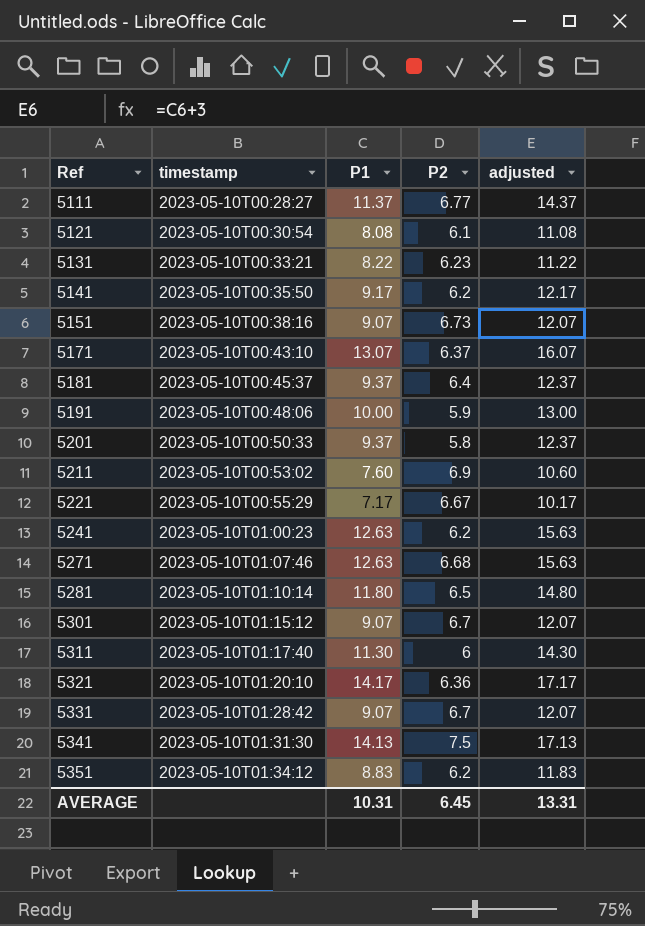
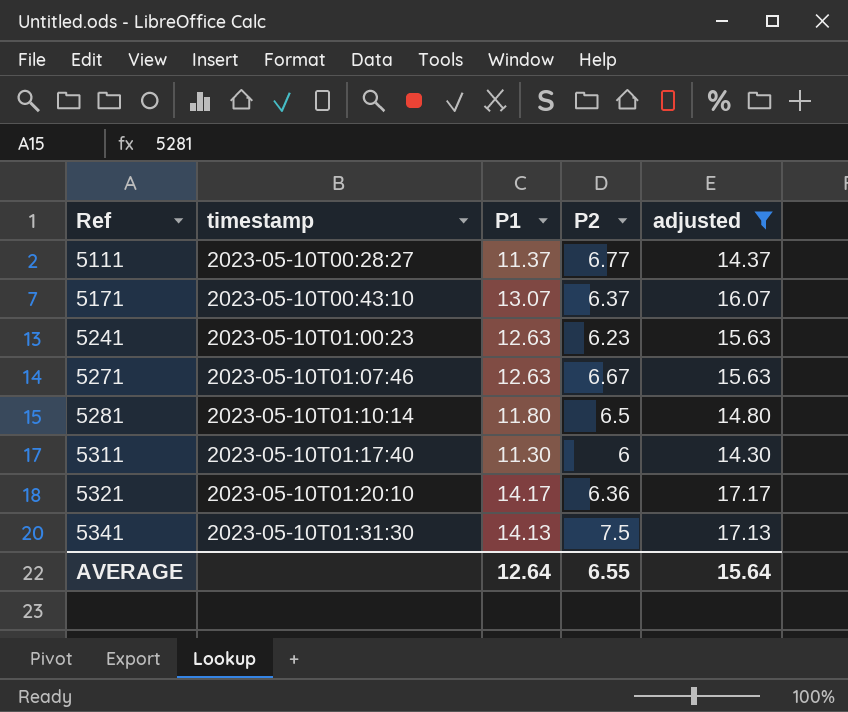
filter: none -> adjusted >= 14.30
5241 | P2: 6.2 -> 6.23
5271 | P2: 6.68 -> 6.67
AVERAGE | P1: 10.31 -> 12.64
AVERAGE | P2: 6.45 -> 6.55
AVERAGE | adjusted: 13.31 -> 15.64

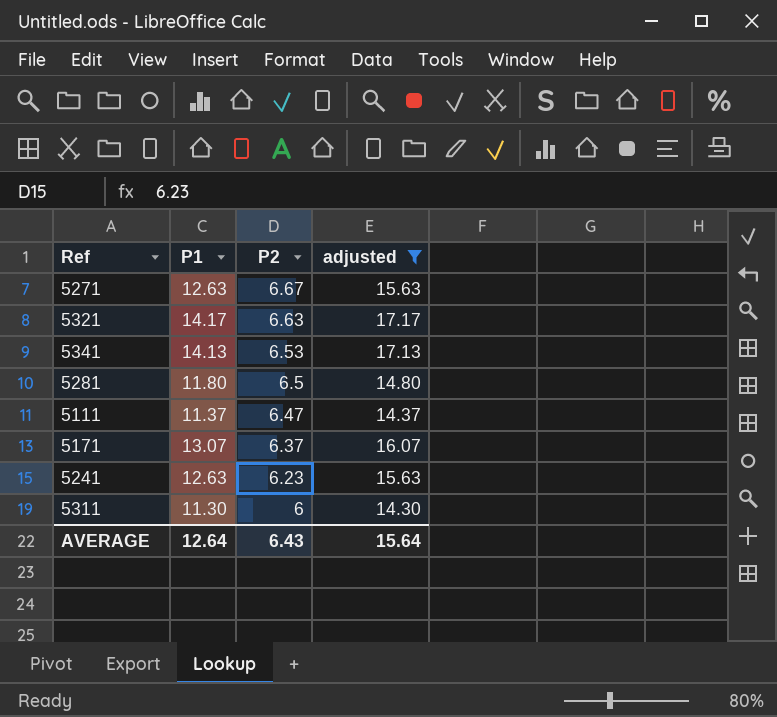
row order: Ref ascending -> P2 descending
column timestamp | position: 2 -> none
5321 | P2: 6.36 -> 6.63
5341 | P2: 7.5 -> 6.53
5111 | P2: 6.77 -> 6.47
AVERAGE | P2: 6.55 -> 6.43

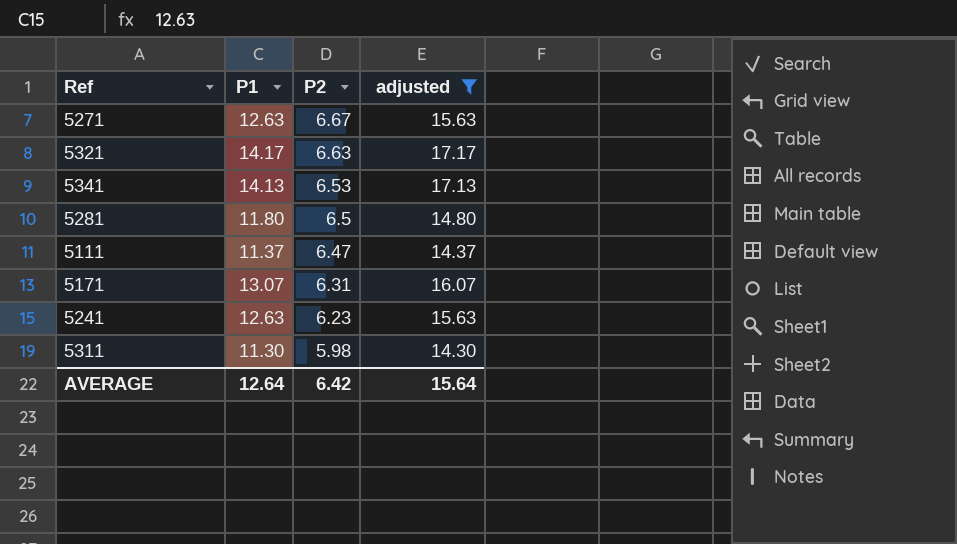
5171 | P2: 6.37 -> 6.31
5311 | P2: 6 -> 5.98
AVERAGE | P2: 6.43 -> 6.42

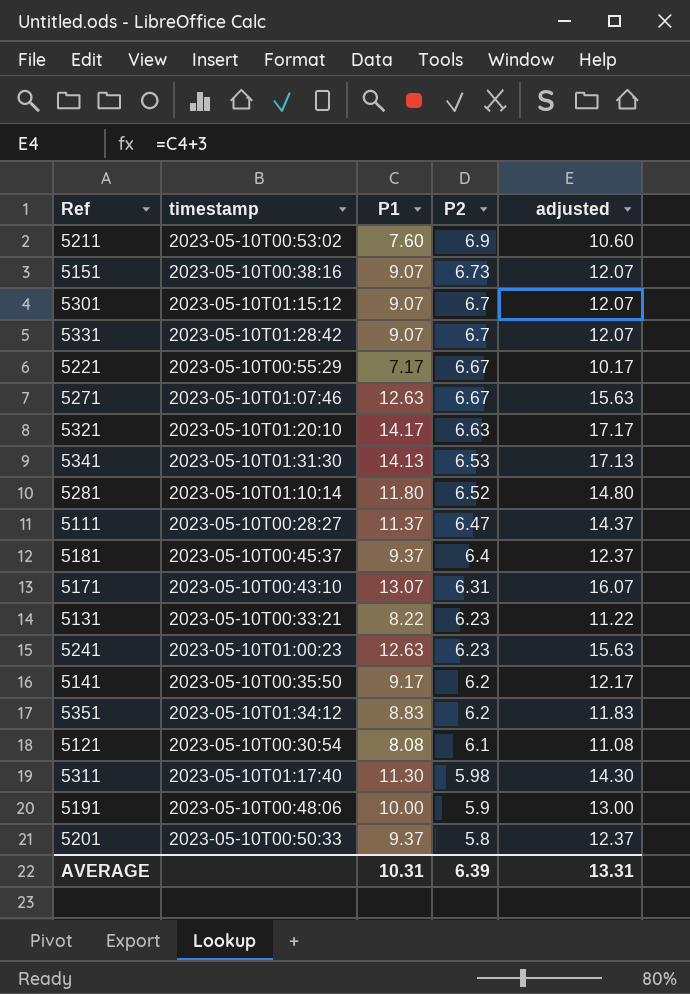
filter: adjusted >= 14.30 -> none
column timestamp | position: none -> 2
5281 | P2: 6.5 -> 6.52
AVERAGE | P1: 12.64 -> 10.31
AVERAGE | P2: 6.42 -> 6.39
AVERAGE | adjusted: 15.64 -> 13.31

